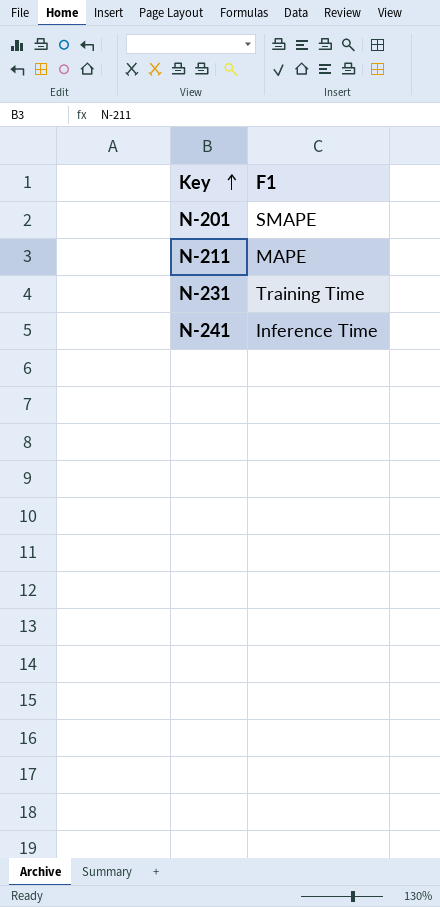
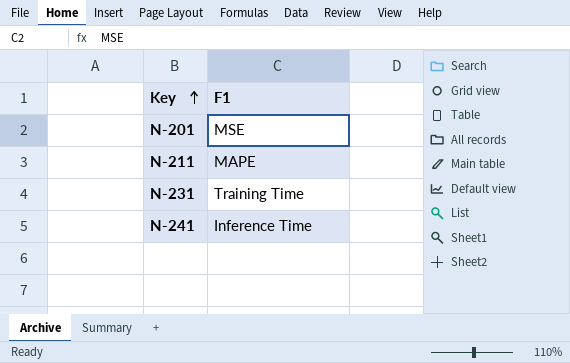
N-201 | F1: SMAPE -> MSE

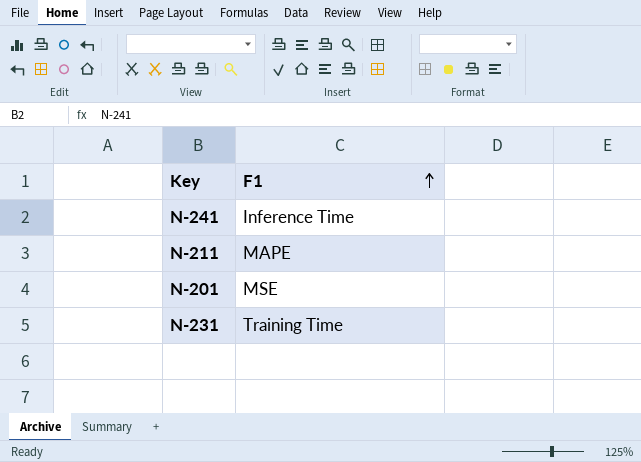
row order: Key ascending -> F1 ascending

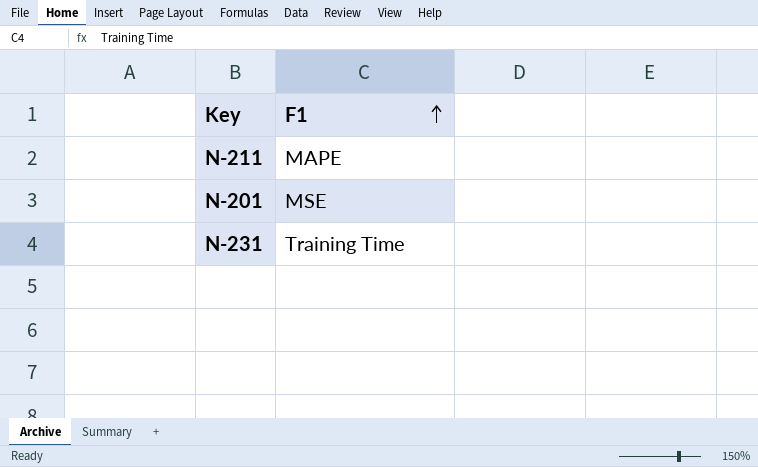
row N-241: Inference Time -> none

